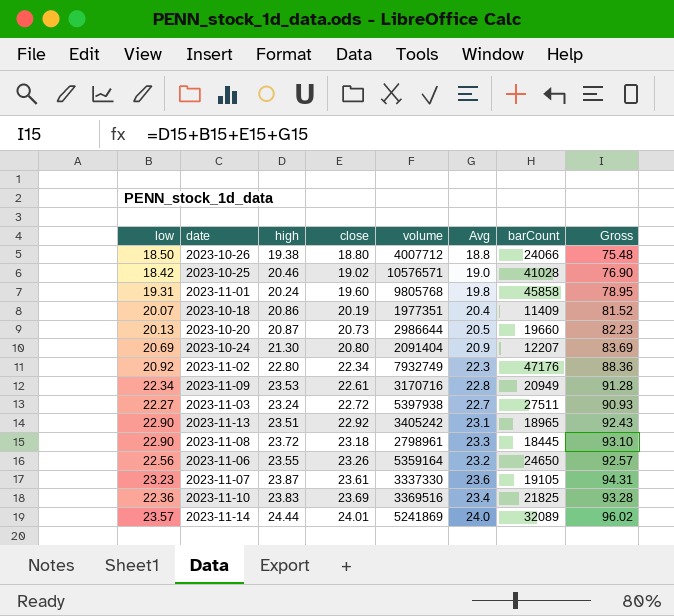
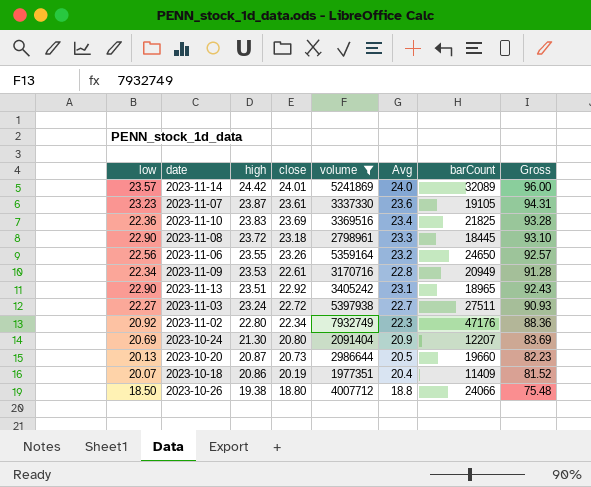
filter: none -> volume <= 7932749
row order: close ascending -> high descending
2023-11-14 | high: 24.44 -> 24.42
2023-11-14 | Gross: 96.02 -> 96.00

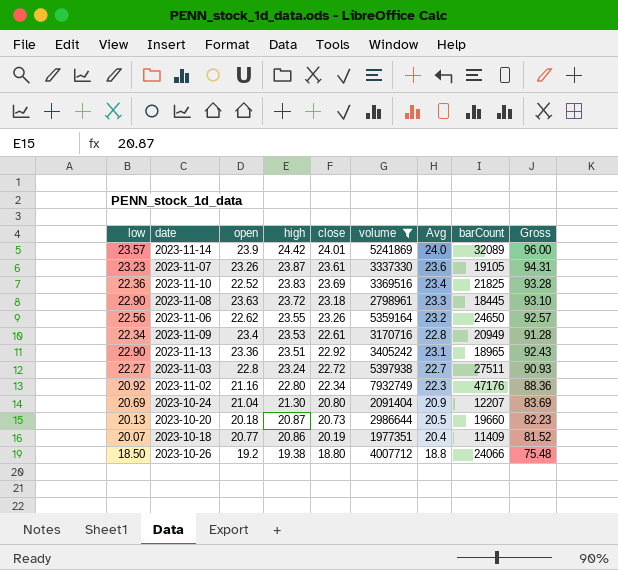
column open | position: none -> 3

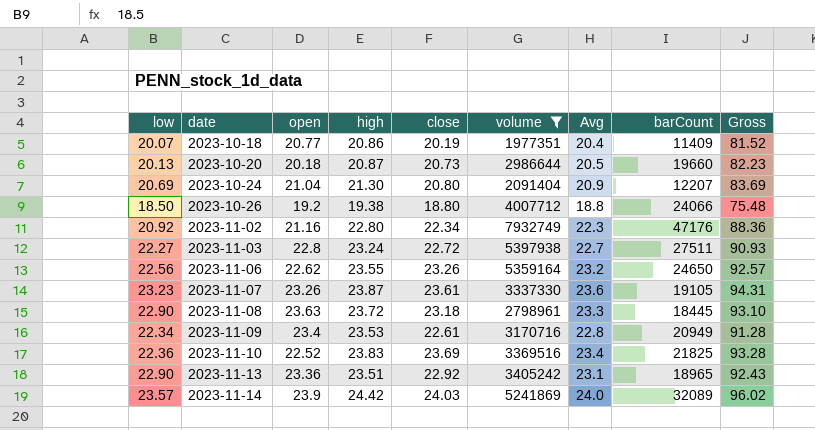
row order: high descending -> date ascending
2023-11-14 | close: 24.01 -> 24.03
2023-11-14 | Gross: 96.00 -> 96.02

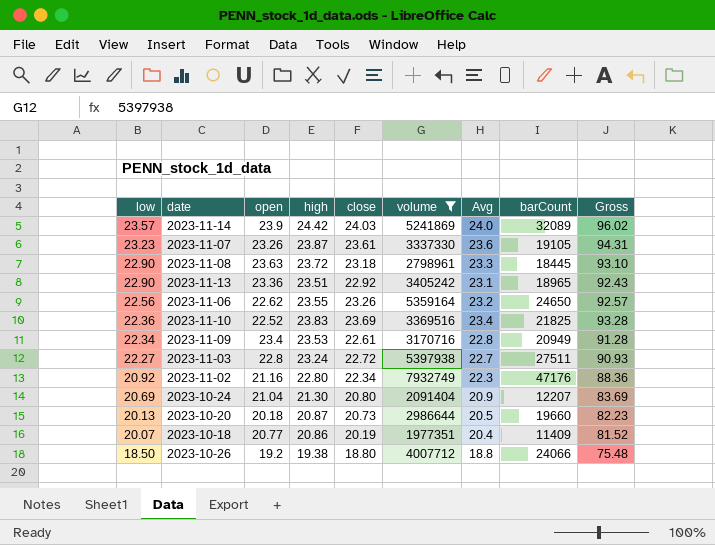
row order: date ascending -> low descending

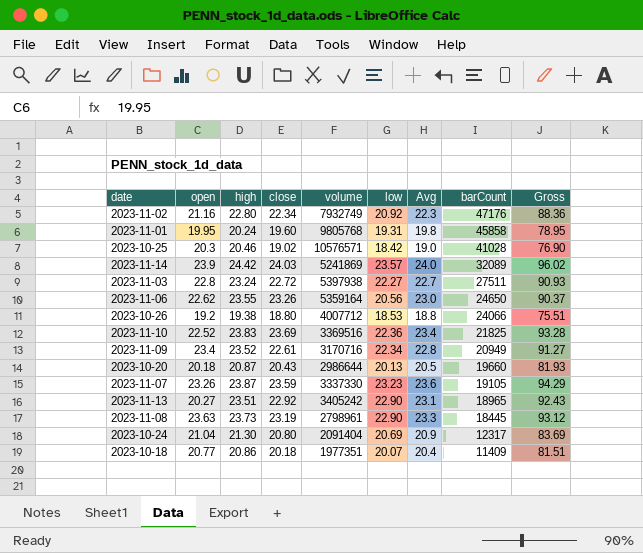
filter: volume <= 7932749 -> none
row order: low descending -> barCount descending
column low | position: 1 -> 6
2023-11-06 | low: 22.56 -> 20.56
2023-11-06 | Avg: 23.2 -> 23.0
2023-11-06 | Gross: 92.57 -> 90.37
2023-10-26 | low: 18.50 -> 18.53
2023-10-26 | Gross: 75.48 -> 75.51
2023-11-09 | high: 23.53 -> 23.52
2023-11-09 | Gross: 91.28 -> 91.27
2023-10-20 | close: 20.73 -> 20.43
2023-10-20 | Gross: 82.23 -> 81.93
2023-11-07 | close: 23.61 -> 23.59
2023-11-07 | Gross: 94.31 -> 94.29
2023-11-13 | open: 23.36 -> 20.27
2023-11-08 | high: 23.72 -> 23.73
2023-11-08 | close: 23.18 -> 23.19
2023-11-08 | Gross: 93.10 -> 93.12
2023-10-24 | barCount: 12207 -> 12317
2023-10-18 | close: 20.19 -> 20.18
2023-10-18 | Gross: 81.52 -> 81.51

